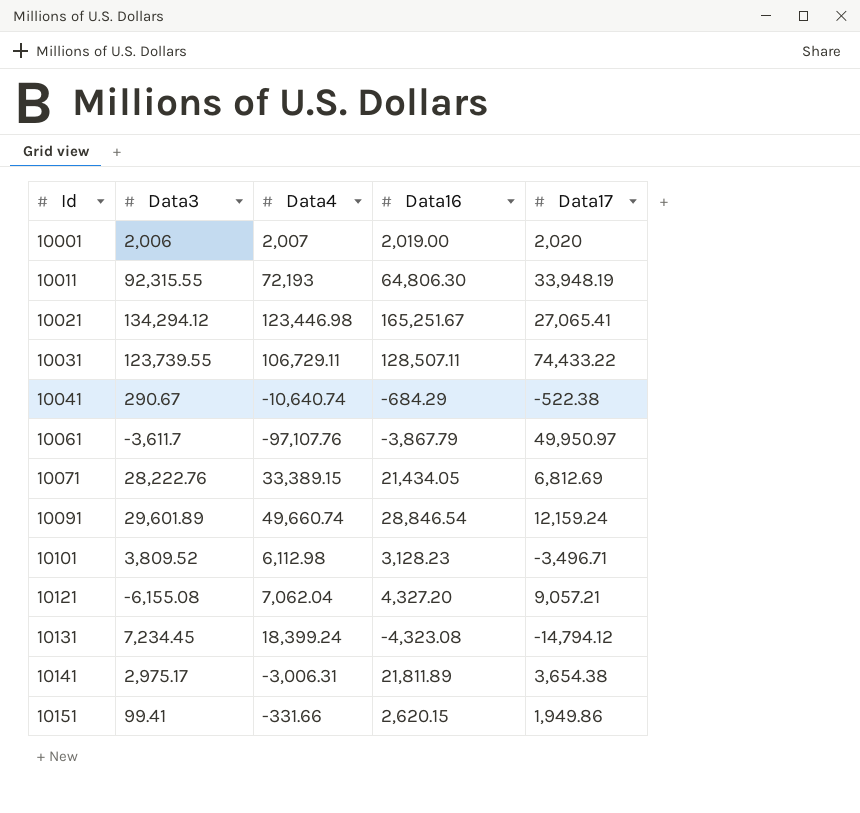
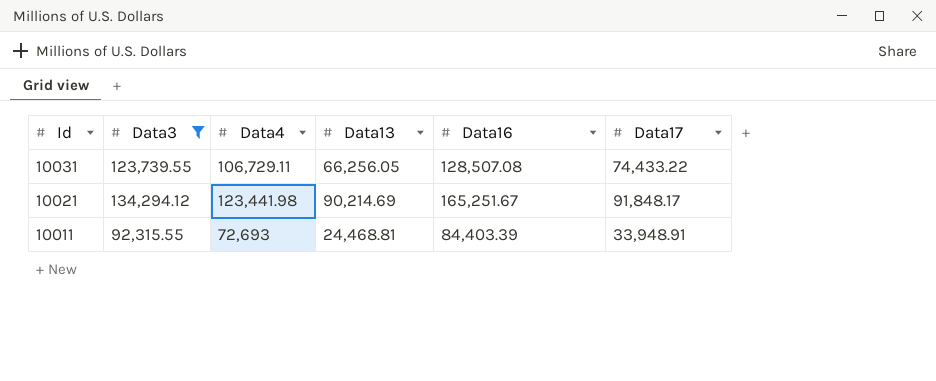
filter: none -> Data3 >= 92,315.55
row order: Id ascending -> Id descending
column Data13 | position: none -> 4
10031 | Data16: 128,507.11 -> 128,507.08
10021 | Data4: 123,446.98 -> 123,441.98
10021 | Data17: 27,065.41 -> 91,848.17
10011 | Data4: 72,193 -> 72,693
10011 | Data16: 64,806.30 -> 84,403.39
10011 | Data17: 33,948.19 -> 33,948.91

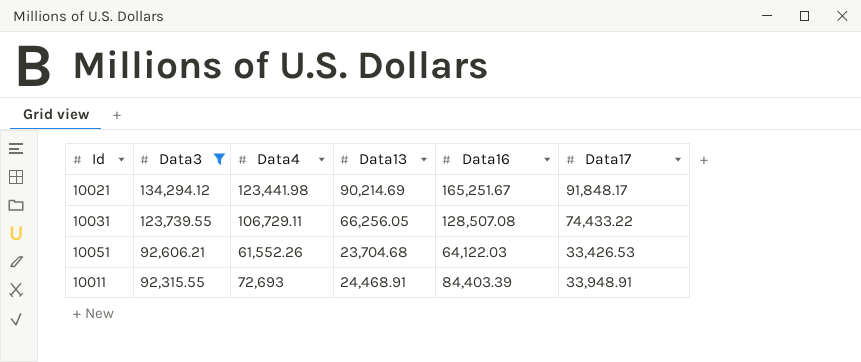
row order: Id descending -> Data3 descending
row 10051: none -> 92,606.21 | 61,552.26 | 23,704.68 | 64,122.03 | 33,426.53
10011 | Data13: 24,468.81 -> 24,468.91

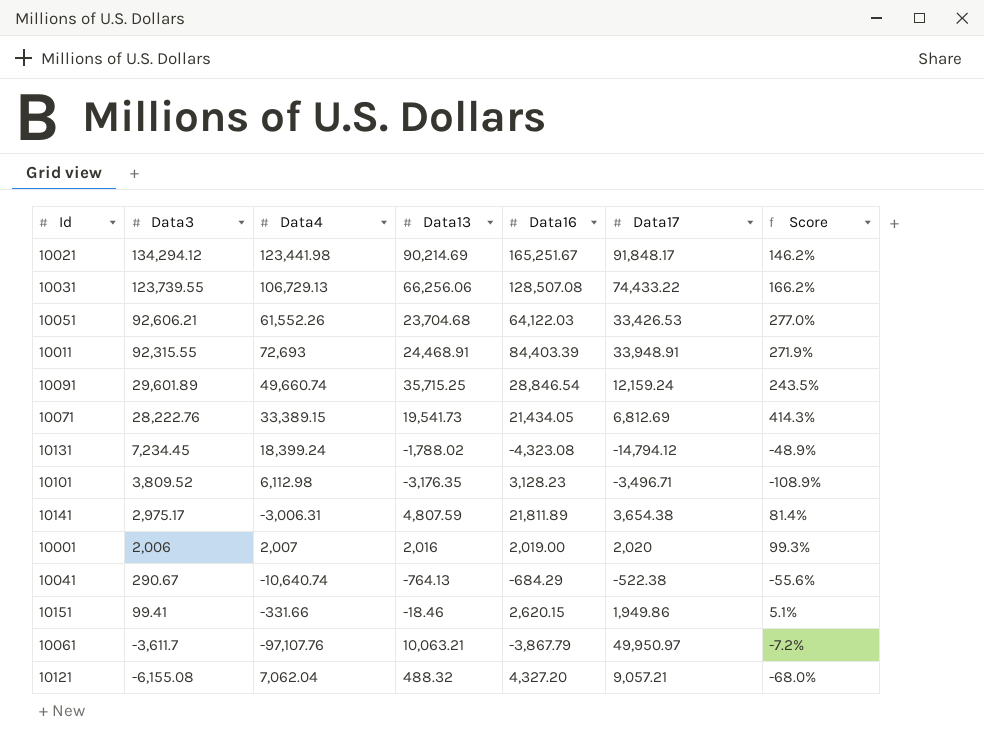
filter: Data3 >= 92,315.55 -> none
column Score | formula: none -> [Data3] / [Data17]
10031 | Data4: 106,729.11 -> 106,729.13
10031 | Data13: 66,256.05 -> 66,256.06

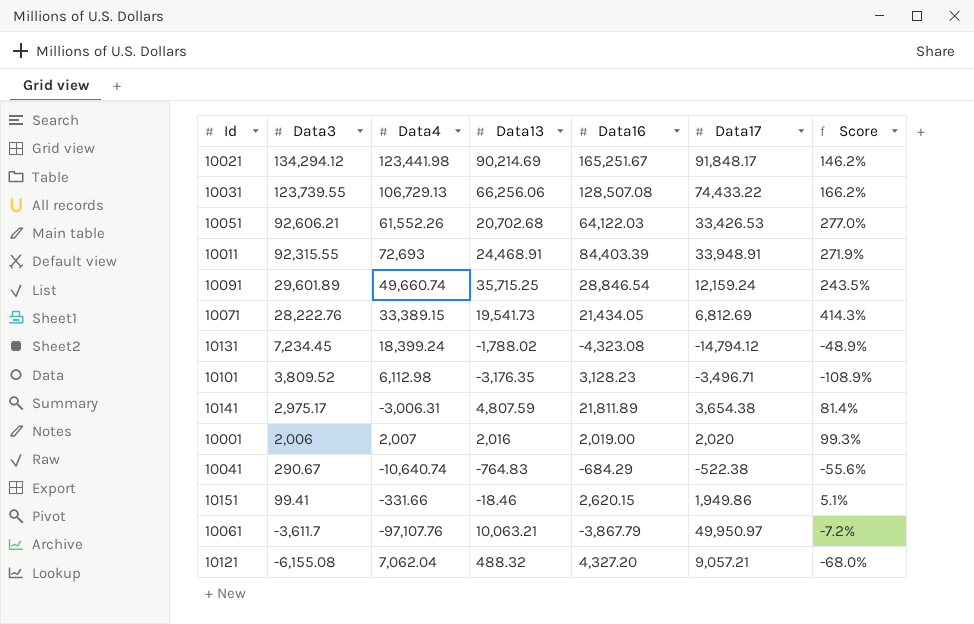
10051 | Data13: 23,704.68 -> 20,702.68
10041 | Data13: -764.13 -> -764.83

